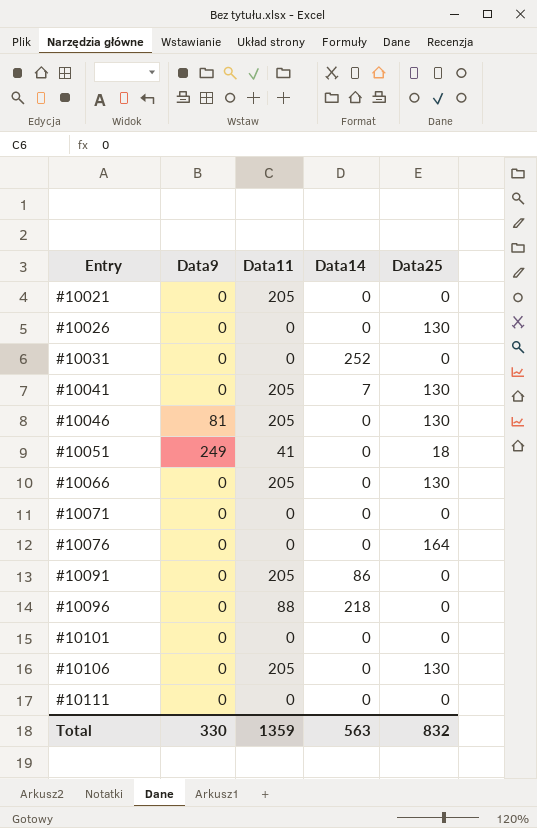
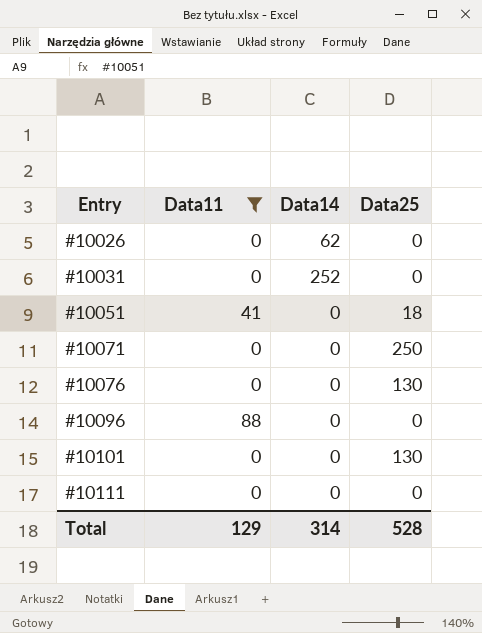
filter: none -> Data11 != 205
column Data9 | position: 2 -> none
#10026 | Data14: 0 -> 62
#10026 | Data25: 130 -> 0
#10071 | Data25: 0 -> 250
#10076 | Data25: 164 -> 130
#10096 | Data14: 218 -> 0
#10101 | Data25: 0 -> 130
Total | Data11: 1359 -> 129
Total | Data14: 563 -> 314
Total | Data25: 832 -> 528

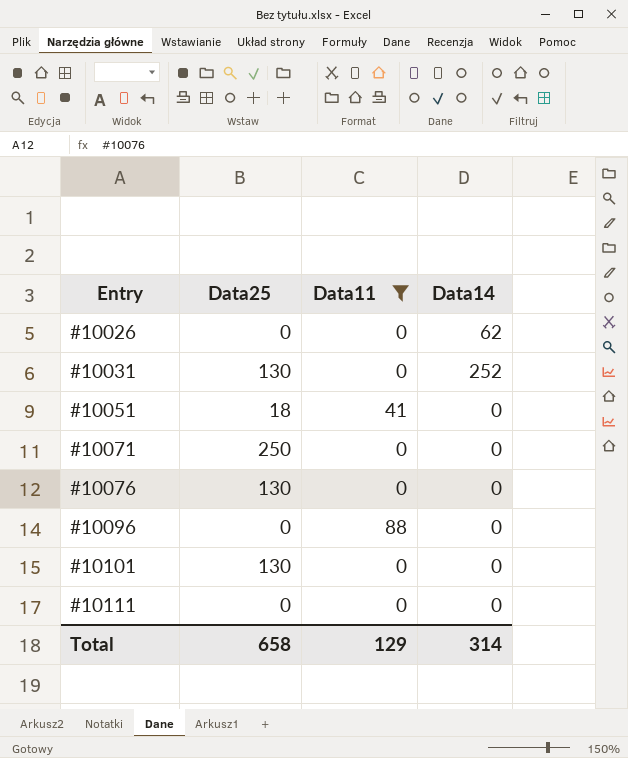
column Data25 | position: 4 -> 2
#10031 | Data25: 0 -> 130
Total | Data25: 528 -> 658

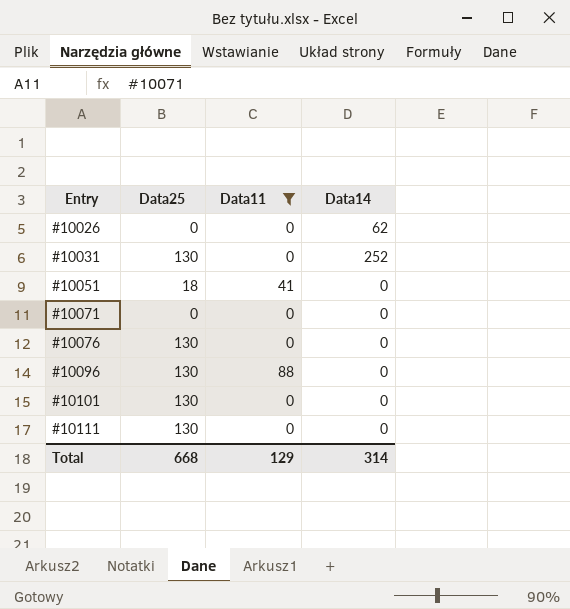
#10071 | Data25: 250 -> 0
#10096 | Data25: 0 -> 130
#10111 | Data25: 0 -> 130
Total | Data25: 658 -> 668

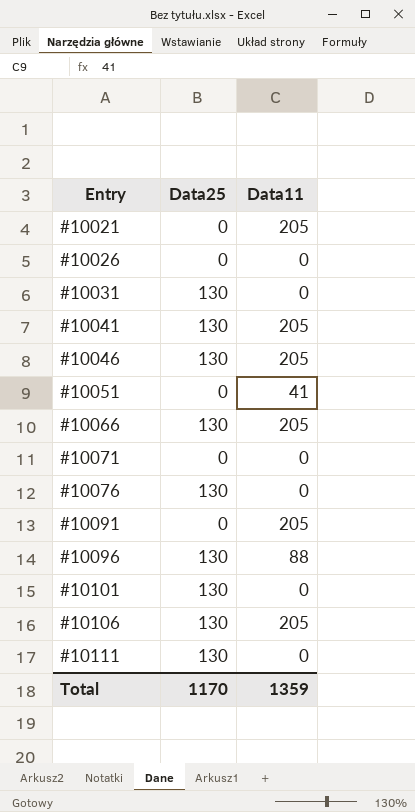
filter: Data11 != 205 -> none
column Data14 | position: 4 -> none
#10051 | Data25: 18 -> 0
Total | Data25: 668 -> 1170
Total | Data11: 129 -> 1359

